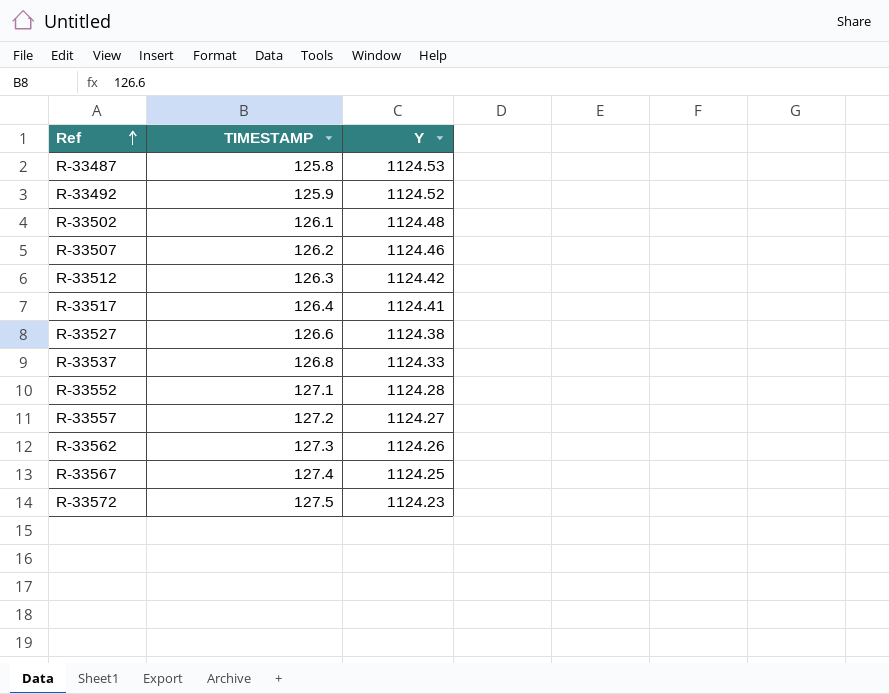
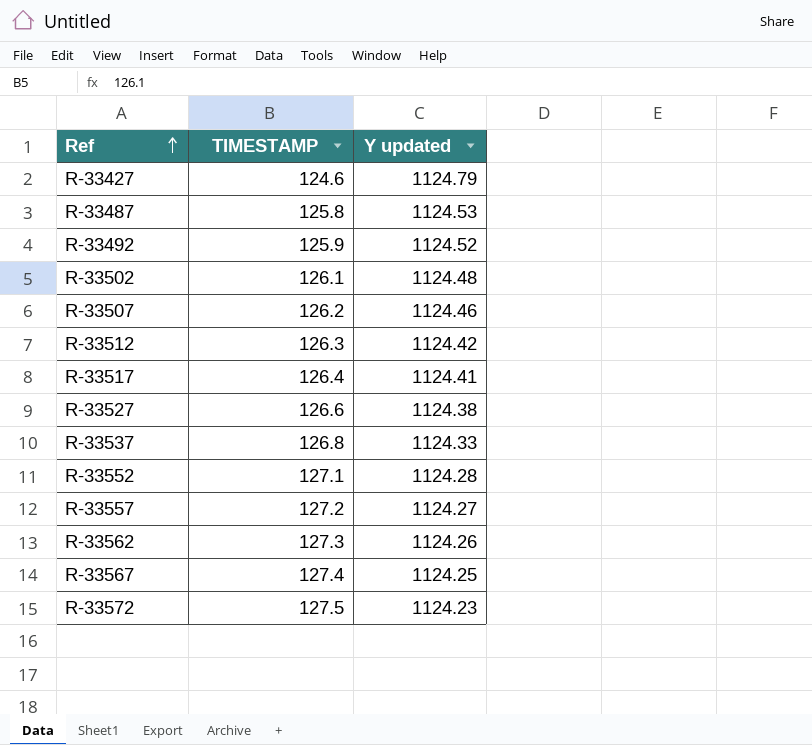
column name: Y -> Y updated
row R-33427: none -> 124.6 | 1124.79

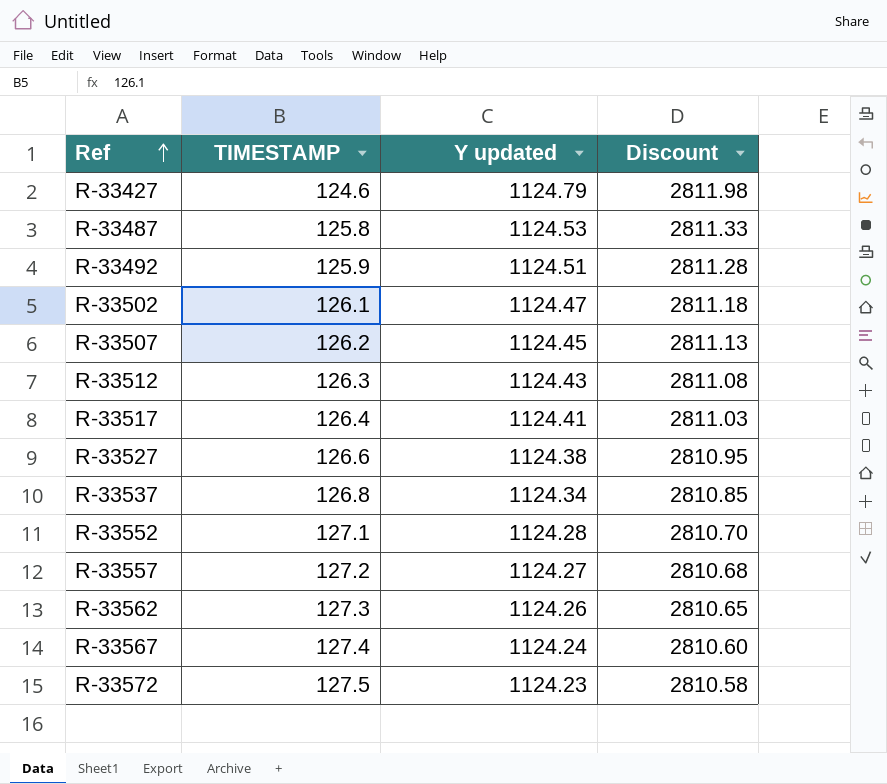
column Discount | formula: none -> [Y updated] * 2.5
R-33492 | Y updated: 1124.52 -> 1124.51
R-33502 | Y updated: 1124.48 -> 1124.47
R-33507 | Y updated: 1124.46 -> 1124.45
R-33512 | Y updated: 1124.42 -> 1124.43
R-33537 | Y updated: 1124.33 -> 1124.34
R-33567 | Y updated: 1124.25 -> 1124.24

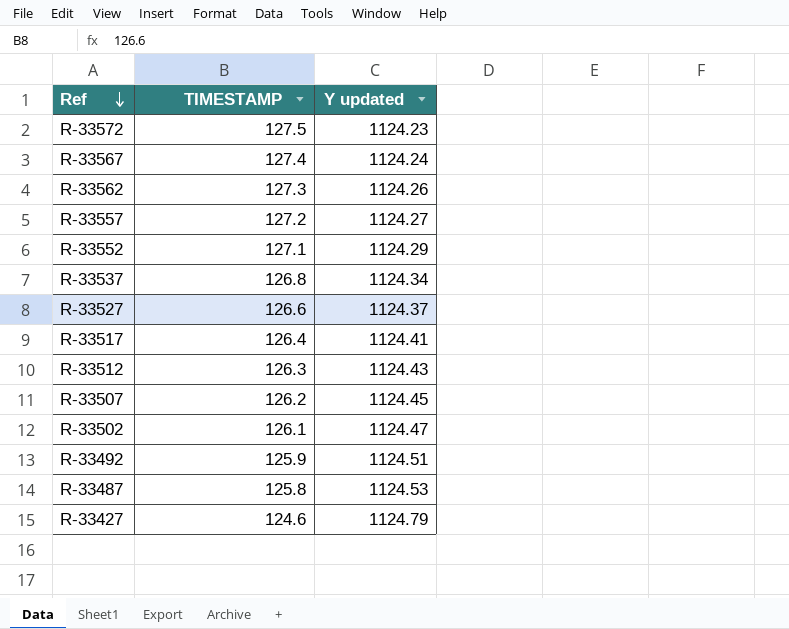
row order: Ref ascending -> Ref descending
column Discount | formula: [Y updated] * 2.5 -> none
R-33552 | Y updated: 1124.28 -> 1124.29
R-33527 | Y updated: 1124.38 -> 1124.37

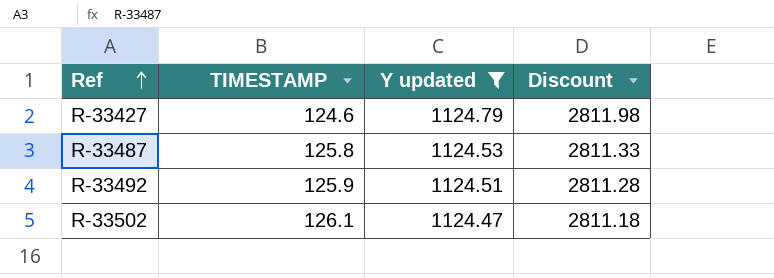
filter: none -> Y updated >= 1124.47
row order: Ref descending -> Ref ascending
column Discount | formula: none -> [Y updated] * 2.5

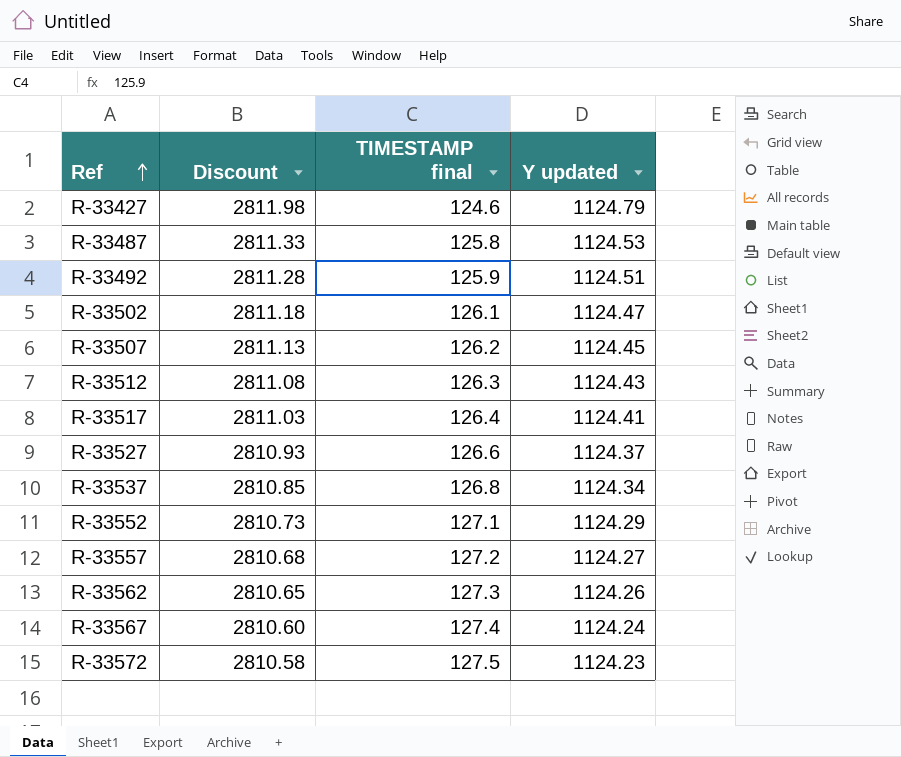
filter: Y updated >= 1124.47 -> none
column Discount | position: 4 -> 2
column name: TIMESTAMP -> TIMESTAMP final

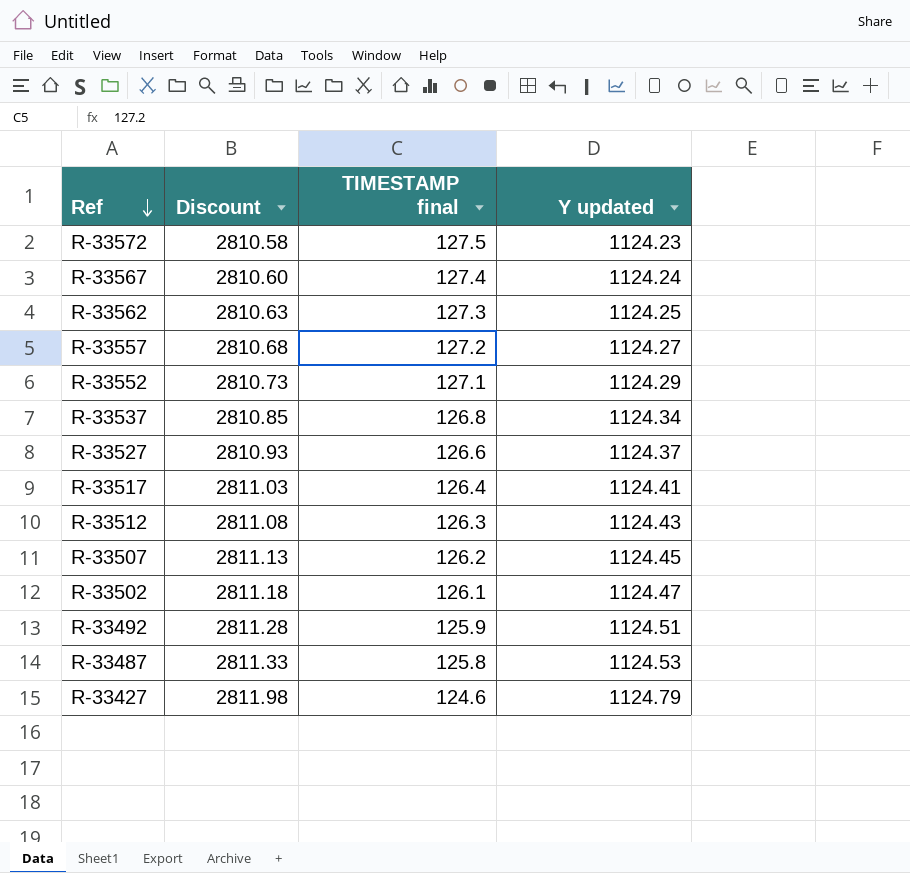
row order: Ref ascending -> Ref descending
R-33562 | Discount: 2810.65 -> 2810.63
R-33562 | Y updated: 1124.26 -> 1124.25

